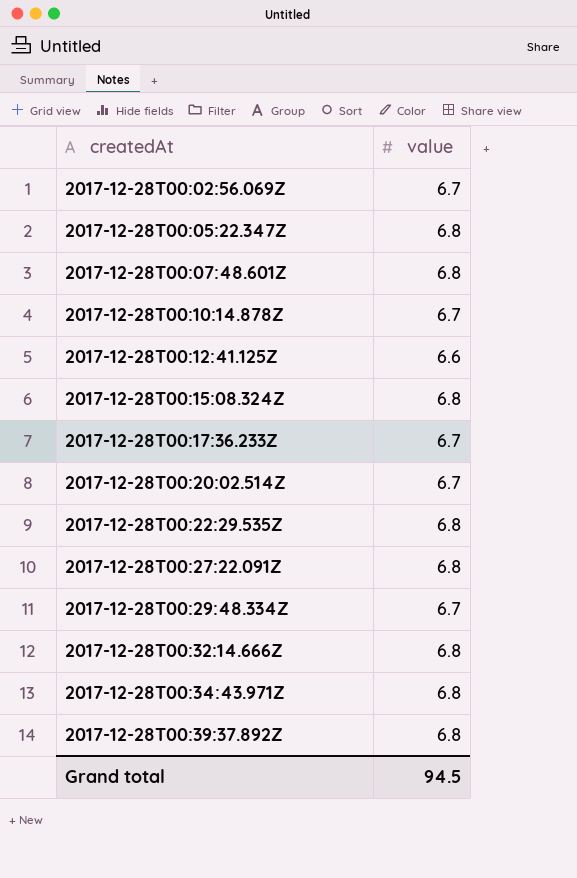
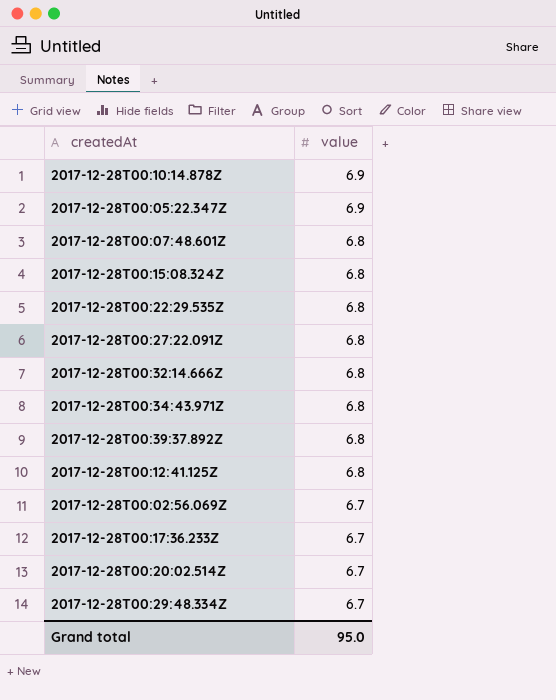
row order: createdAt ascending -> value descending
2017-12-28T00:10:14.878Z | value: 6.7 -> 6.9
2017-12-28T00:05:22.347Z | value: 6.8 -> 6.9
2017-12-28T00:12:41.125Z | value: 6.6 -> 6.8
Grand total | value: 94.5 -> 95.0

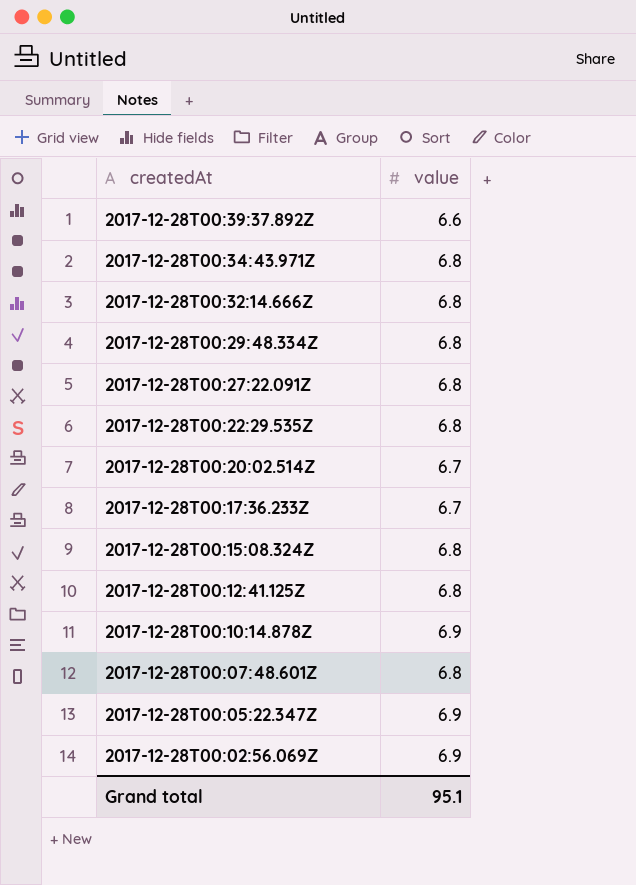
row order: value descending -> createdAt descending
2017-12-28T00:39:37.892Z | value: 6.8 -> 6.6
2017-12-28T00:29:48.334Z | value: 6.7 -> 6.8
2017-12-28T00:02:56.069Z | value: 6.7 -> 6.9
Grand total | value: 95.0 -> 95.1

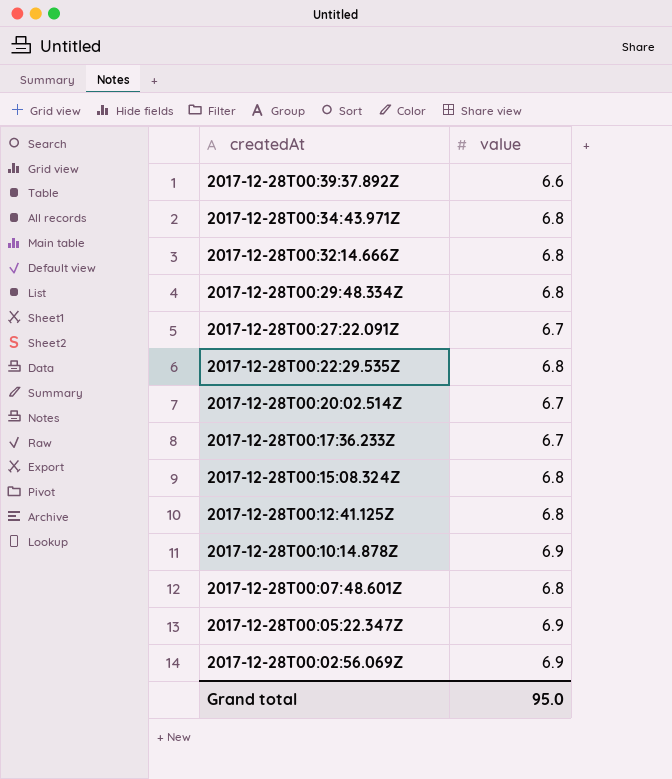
2017-12-28T00:27:22.091Z | value: 6.8 -> 6.7
Grand total | value: 95.1 -> 95.0

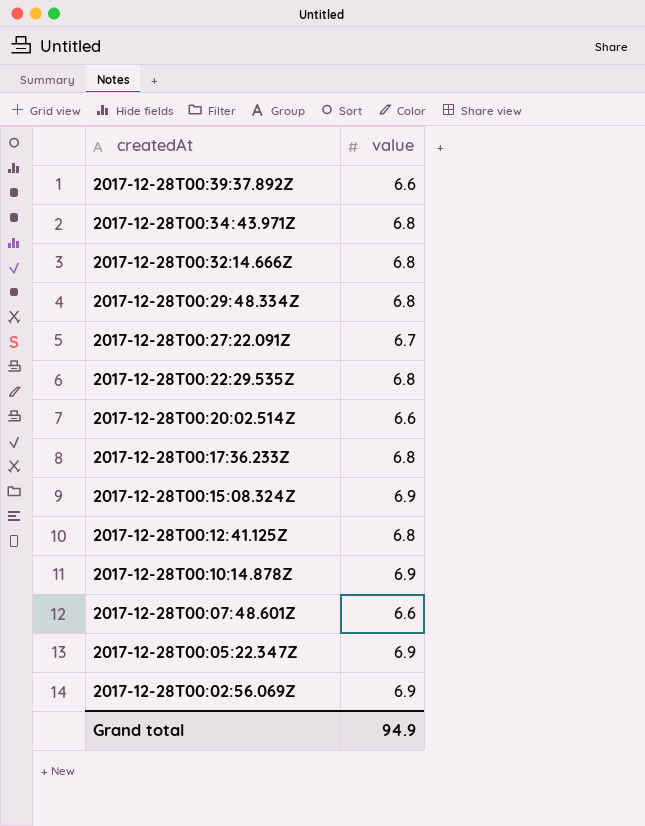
2017-12-28T00:20:02.514Z | value: 6.7 -> 6.6
2017-12-28T00:17:36.233Z | value: 6.7 -> 6.8
2017-12-28T00:15:08.324Z | value: 6.8 -> 6.9
2017-12-28T00:07:48.601Z | value: 6.8 -> 6.6
Grand total | value: 95.0 -> 94.9

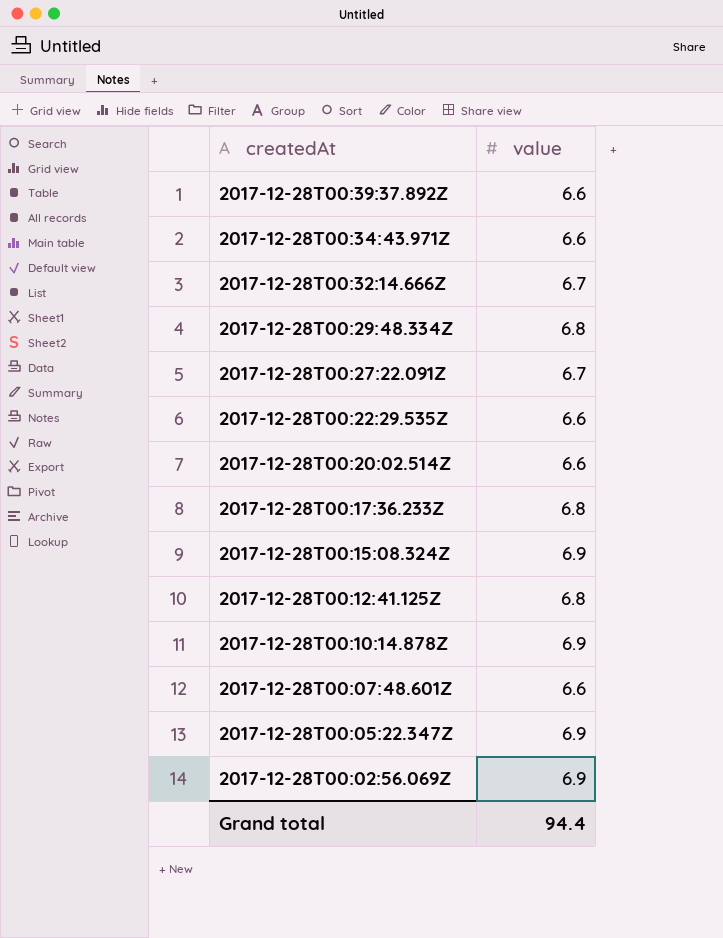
2017-12-28T00:34:43.971Z | value: 6.8 -> 6.6
2017-12-28T00:32:14.666Z | value: 6.8 -> 6.7
2017-12-28T00:22:29.535Z | value: 6.8 -> 6.6
Grand total | value: 94.9 -> 94.4

